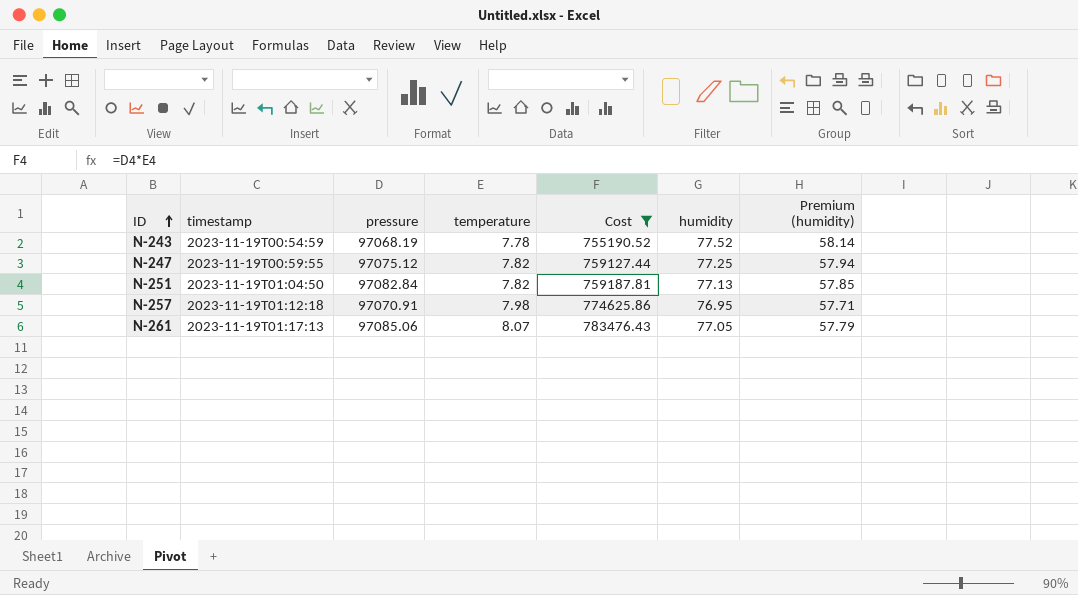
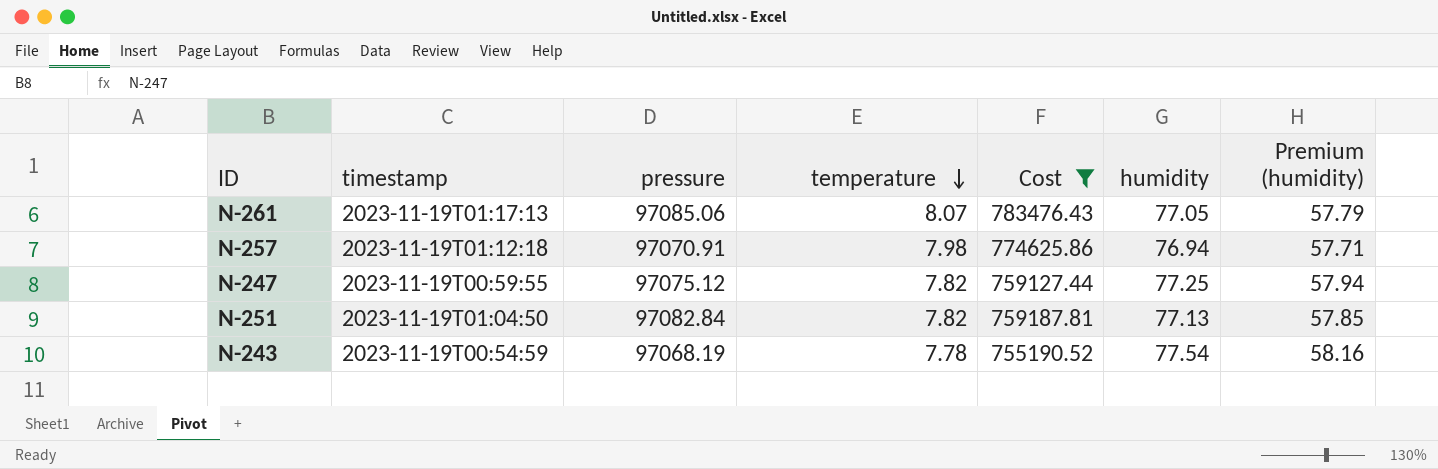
row order: ID ascending -> temperature descending
N-257 | humidity: 76.95 -> 76.94
N-243 | humidity: 77.52 -> 77.54
N-243 | Premium (humidity): 58.14 -> 58.16

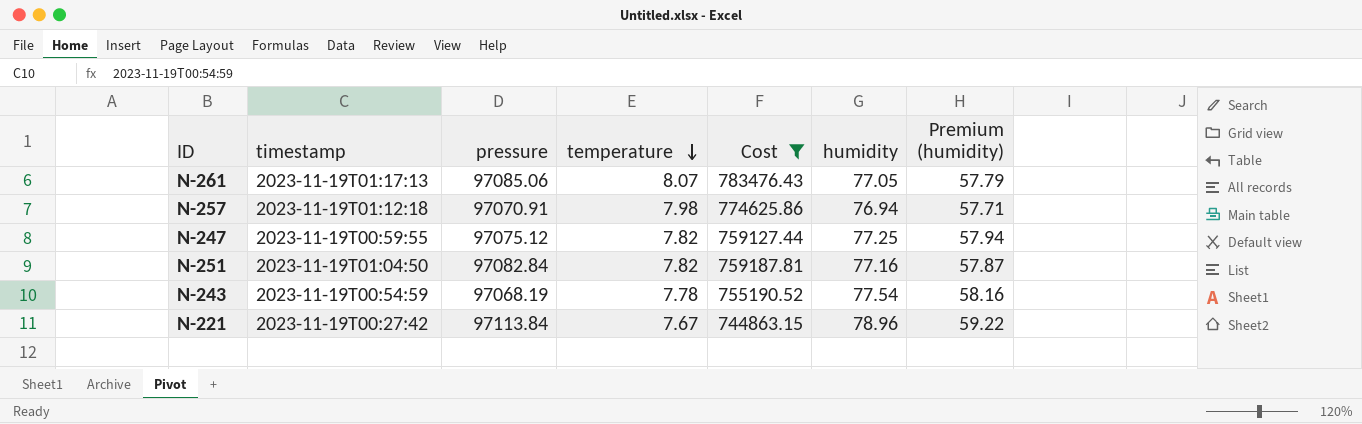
N-251 | humidity: 77.13 -> 77.16
N-251 | Premium (humidity): 57.85 -> 57.87
row N-221: none -> 2023-11-19T00:27:42 | 97113.84 | 7.67 | 744863.15 | 78.96 | 59.22

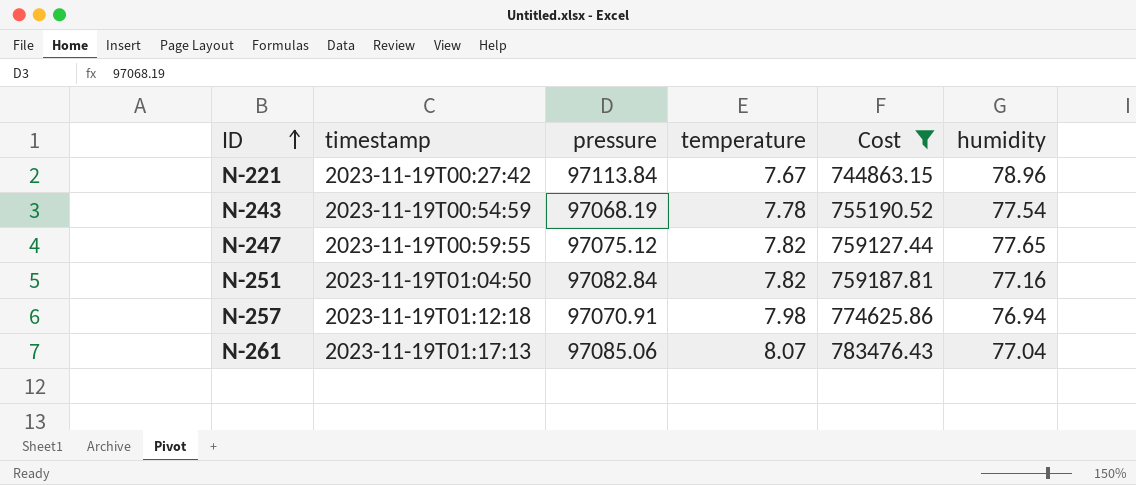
row order: temperature descending -> ID ascending
column Premium (humidity) | formula: [humidity] * 0.75 -> none
N-247 | humidity: 77.25 -> 77.65
N-261 | humidity: 77.05 -> 77.04

